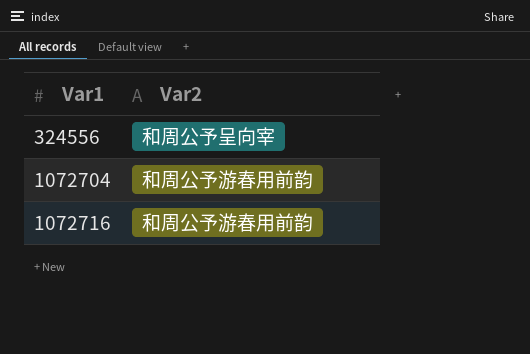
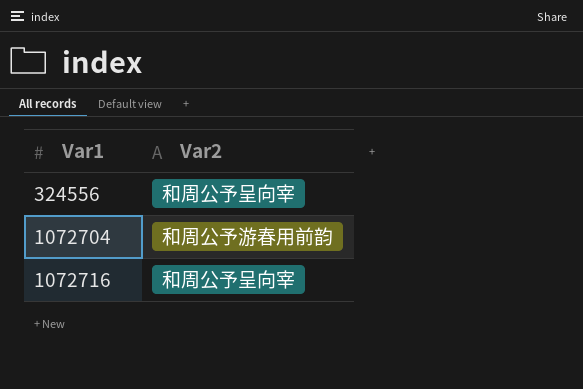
1072716 | Var2: 和周公予游春用前韵 -> 和周公予呈向宰

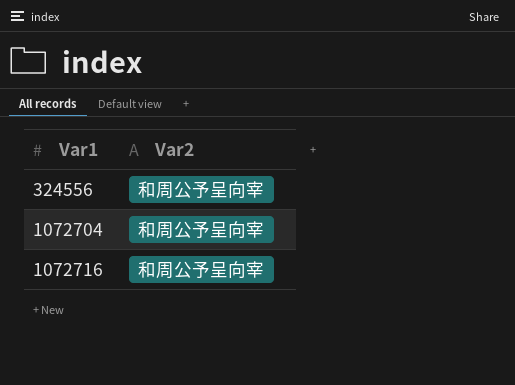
1072704 | Var2: 和周公予游春用前韵 -> 和周公予呈向宰

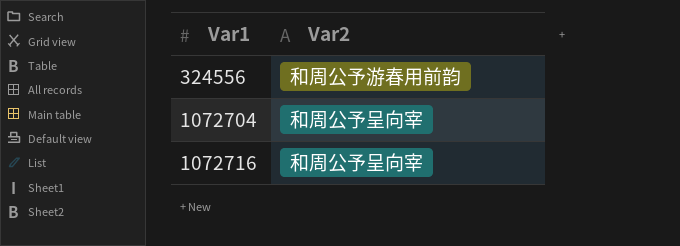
324556 | Var2: 和周公予呈向宰 -> 和周公予游春用前韵

